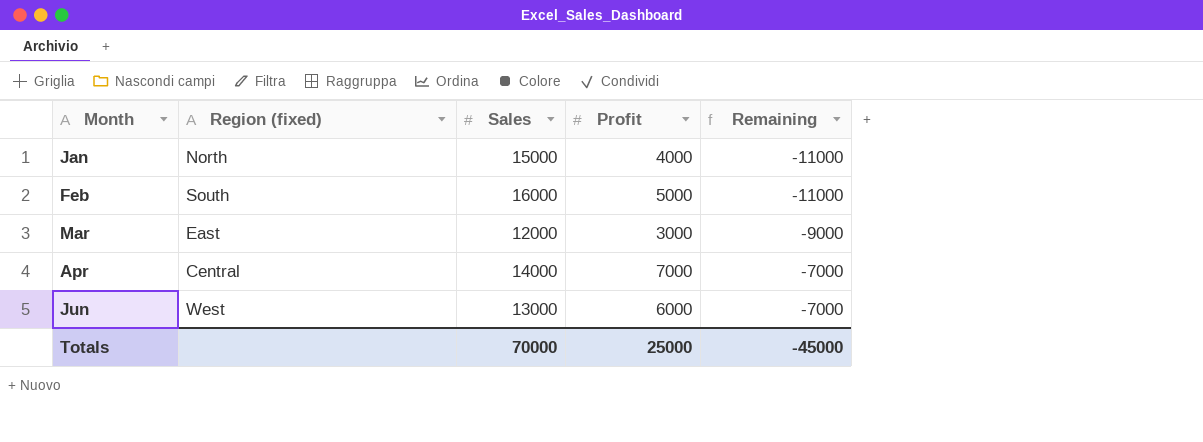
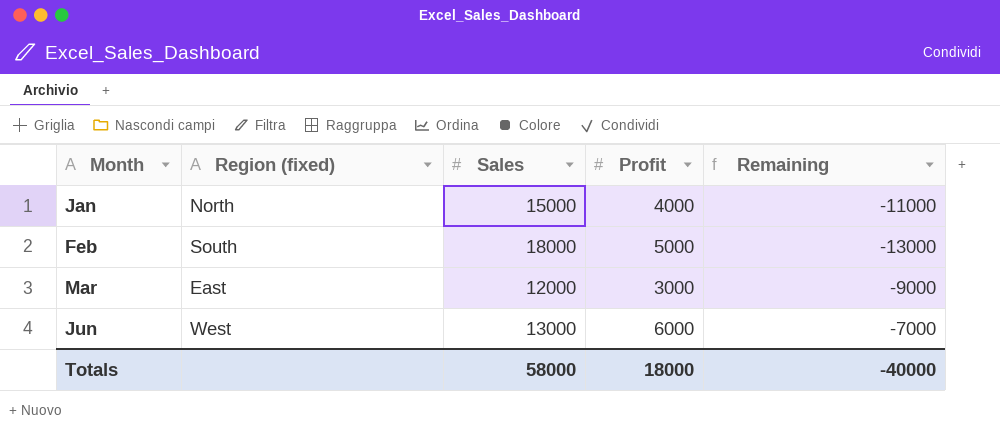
row Apr: Central | 14000 | 7000 | -7000 -> none
Feb | Sales: 16000 -> 18000
Feb | Remaining: -11000 -> -13000
Totals | Sales: 70000 -> 58000
Totals | Profit: 25000 -> 18000
Totals | Remaining: -45000 -> -40000

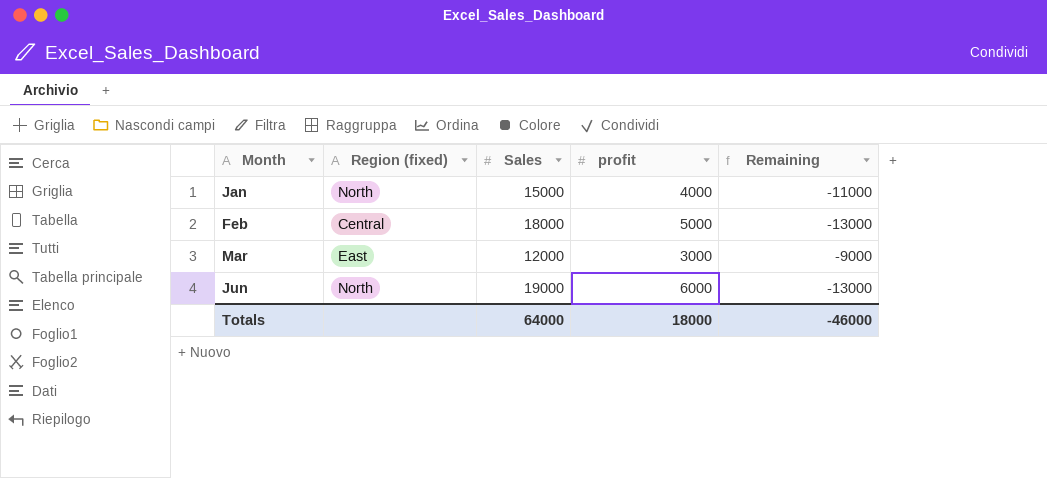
column name: Profit -> profit
Feb | Region (fixed): South -> Central
Jun | Region (fixed): West -> North
Jun | Sales: 13000 -> 19000
Jun | Remaining: -7000 -> -13000
Totals | Sales: 58000 -> 64000
Totals | Remaining: -40000 -> -46000

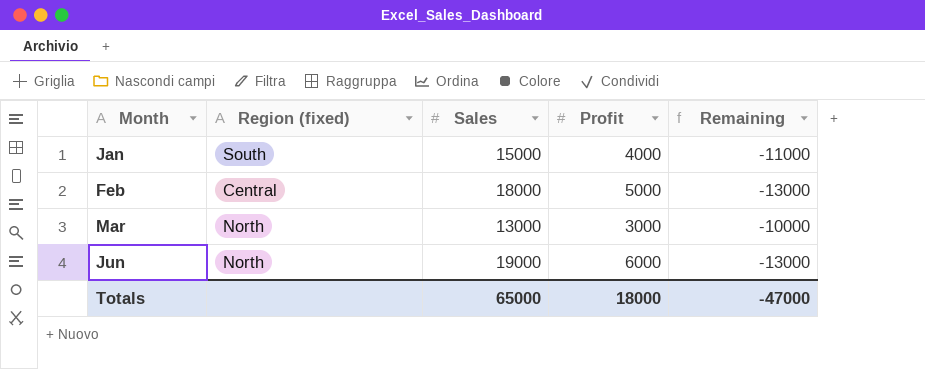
column name: profit -> Profit
Jan | Region (fixed): North -> South
Mar | Region (fixed): East -> North
Mar | Sales: 12000 -> 13000
Mar | Remaining: -9000 -> -10000
Totals | Sales: 64000 -> 65000
Totals | Remaining: -46000 -> -47000

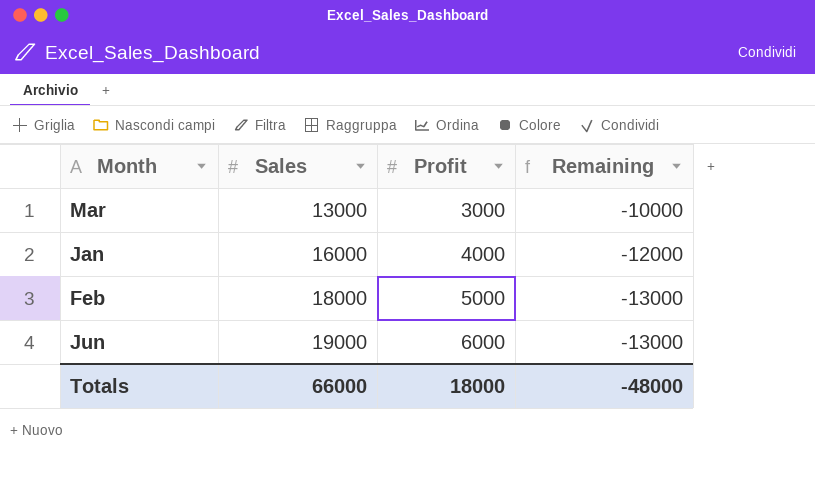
row order: Month ascending -> Sales ascending
column Region (fixed) | position: 2 -> none
Jan | Sales: 15000 -> 16000
Jan | Remaining: -11000 -> -12000
Totals | Sales: 65000 -> 66000
Totals | Remaining: -47000 -> -48000

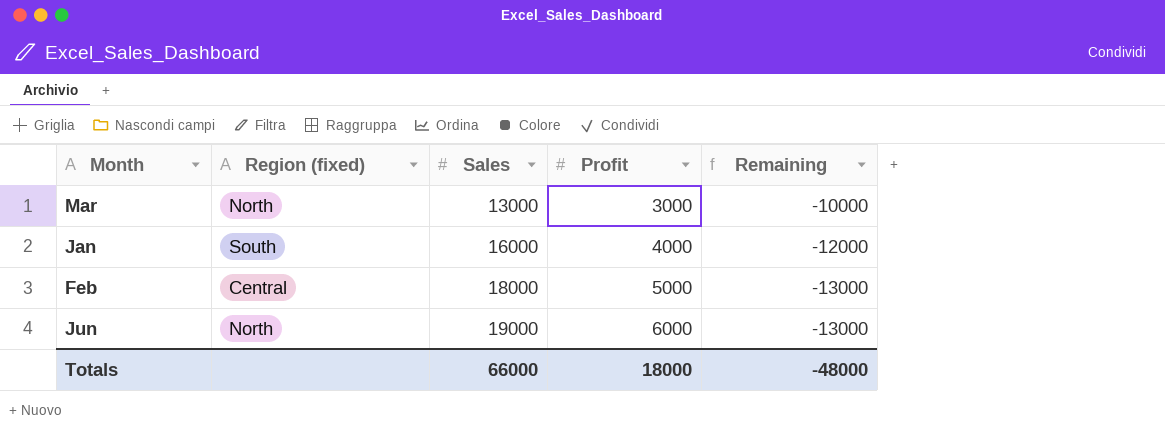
column Region (fixed) | position: none -> 2

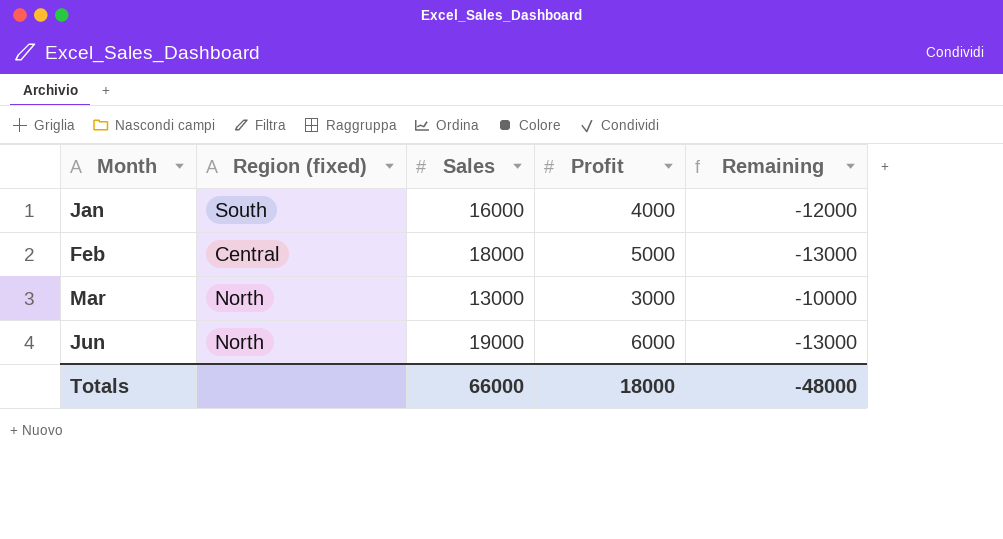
row order: Sales ascending -> Month ascending

